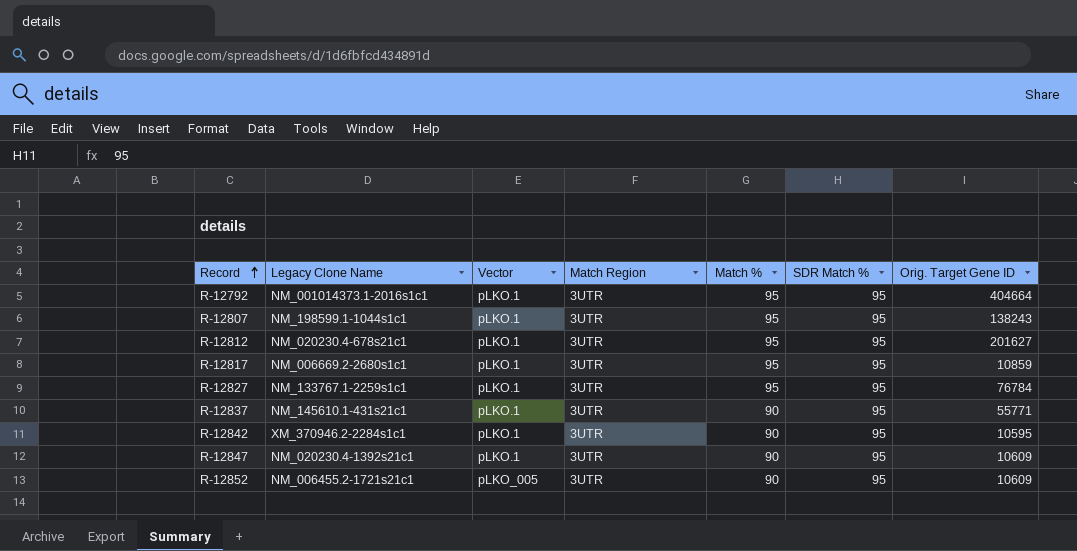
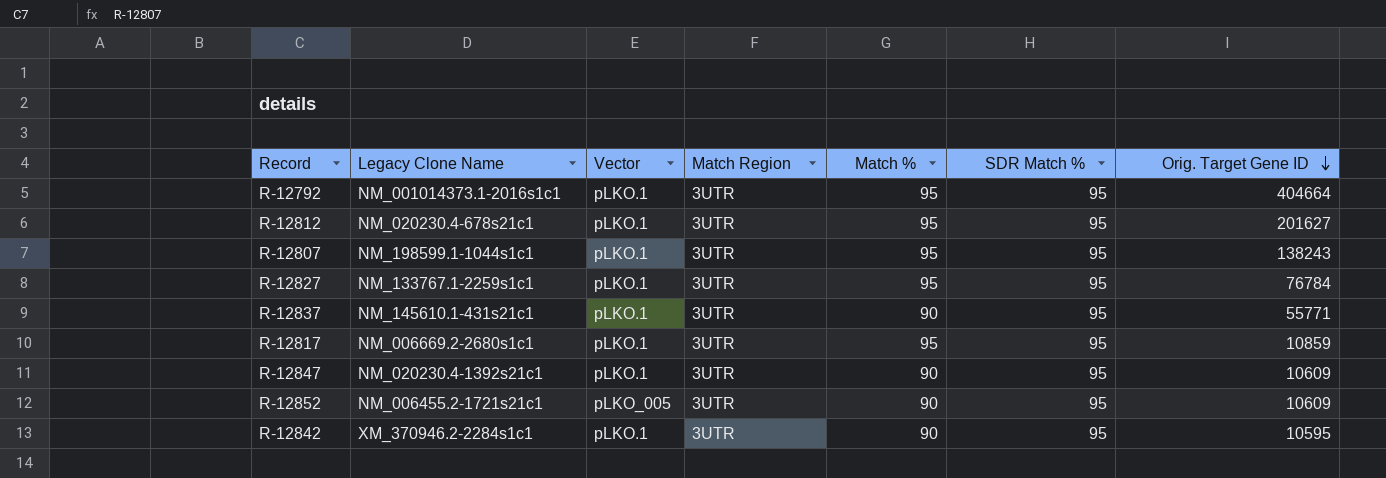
row order: Record ascending -> Orig. Target Gene ID descending

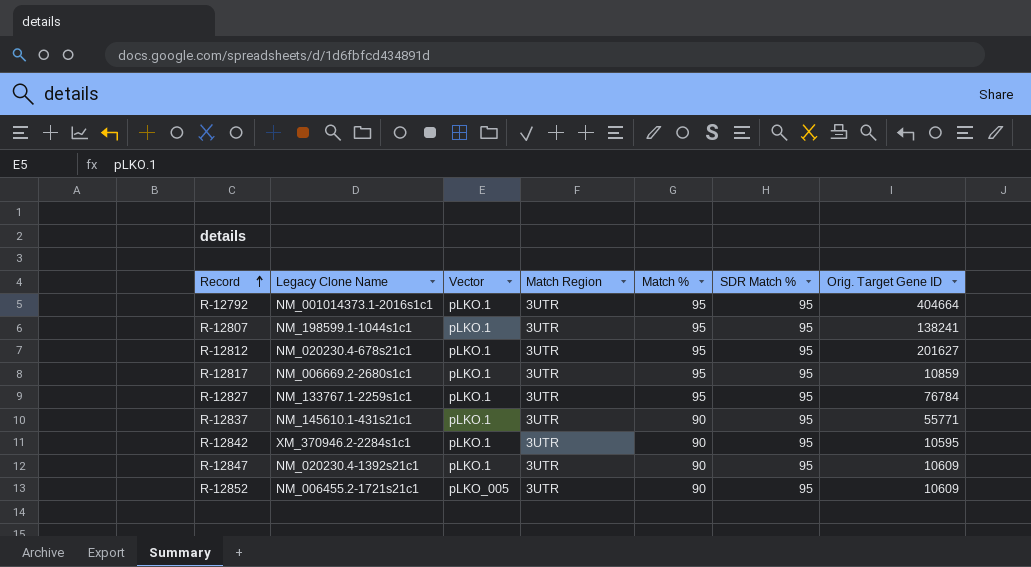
row order: Orig. Target Gene ID descending -> Record ascending
R-12807 | Orig. Target Gene ID: 138243 -> 138241

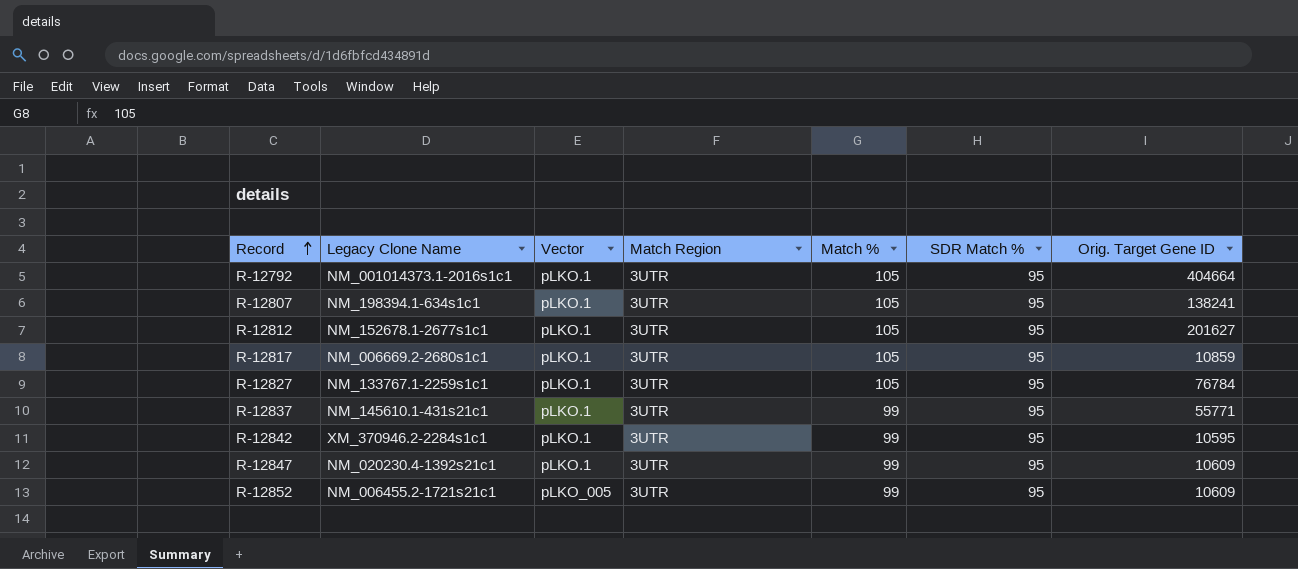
R-12792 | Match %: 95 -> 105
R-12807 | Legacy Clone Name: NM_198599.1-1044s1c1 -> NM_198394.1-634s1c1
R-12807 | Match %: 95 -> 105
R-12812 | Legacy Clone Name: NM_020230.4-678s21c1 -> NM_152678.1-2677s1c1
R-12812 | Match %: 95 -> 105
R-12817 | Match %: 95 -> 105
R-12827 | Match %: 95 -> 105
R-12837 | Match %: 90 -> 99
R-12842 | Match %: 90 -> 99
R-12847 | Match %: 90 -> 99
R-12852 | Match %: 90 -> 99

